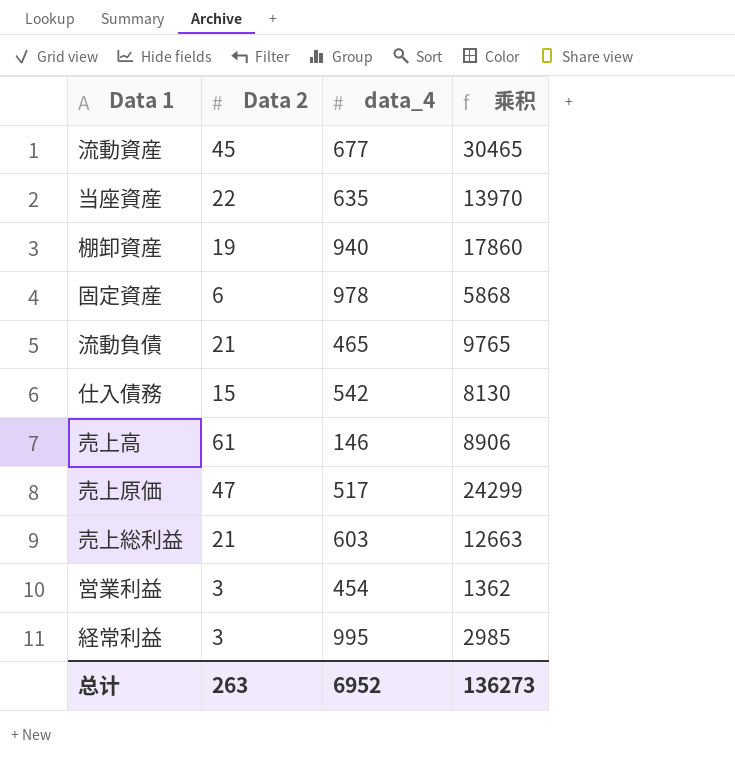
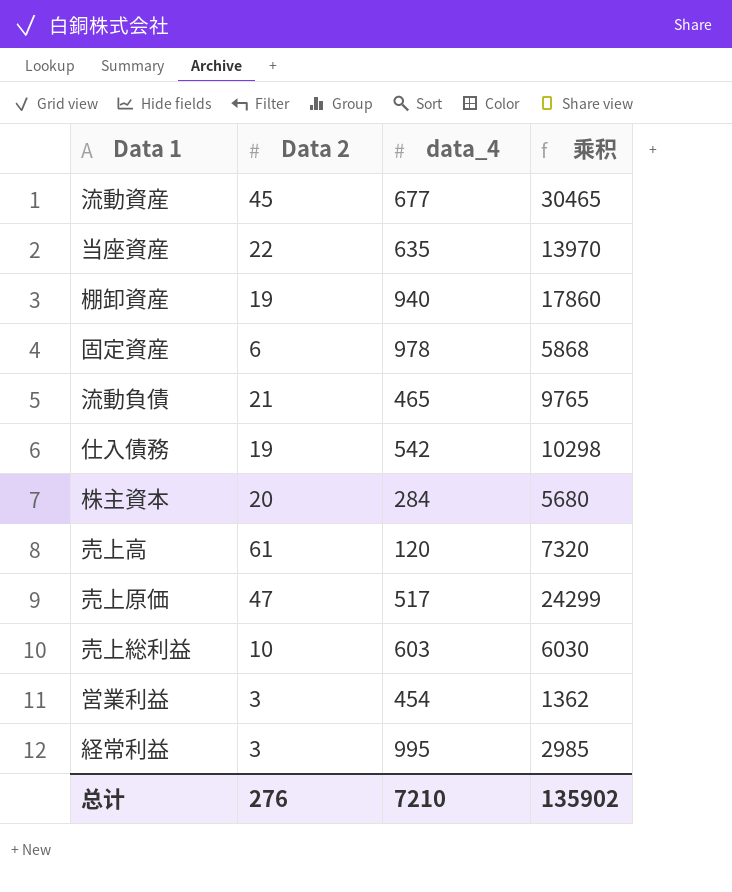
仕入債務 | Data 2: 15 -> 19
仕入債務 | 乘积: 8130 -> 10298
row 株主資本: none -> 20 | 284 | 5680
売上高 | data_4: 146 -> 120
売上高 | 乘积: 8906 -> 7320
売上総利益 | Data 2: 21 -> 10
売上総利益 | 乘积: 12663 -> 6030
总计 | Data 2: 263 -> 276
总计 | data_4: 6952 -> 7210
总计 | 乘积: 136273 -> 135902

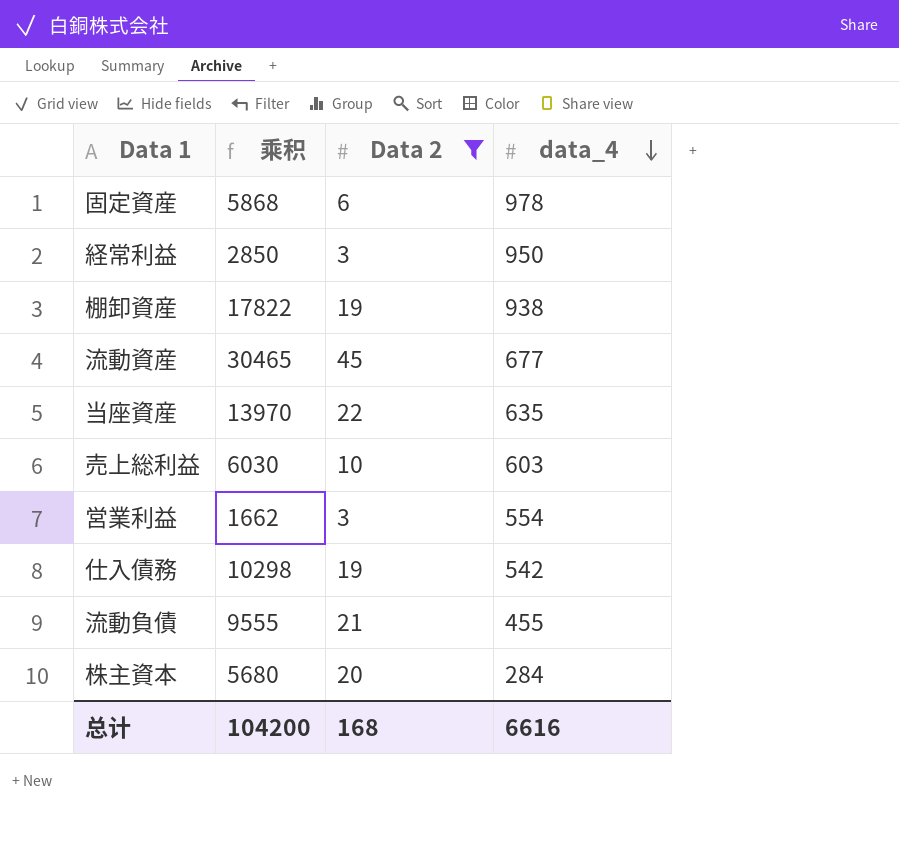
filter: none -> Data 2 <= 45
row order: none -> data_4 descending
column 乘积 | position: 4 -> 2
経常利益 | 乘积: 2985 -> 2850
経常利益 | data_4: 995 -> 950
棚卸資産 | 乘积: 17860 -> 17822
棚卸資産 | data_4: 940 -> 938
営業利益 | 乘积: 1362 -> 1662
営業利益 | data_4: 454 -> 554
流動負債 | 乘积: 9765 -> 9555
流動負債 | data_4: 465 -> 455
总计 | 乘积: 135902 -> 104200
总计 | Data 2: 276 -> 168
总计 | data_4: 7210 -> 6616

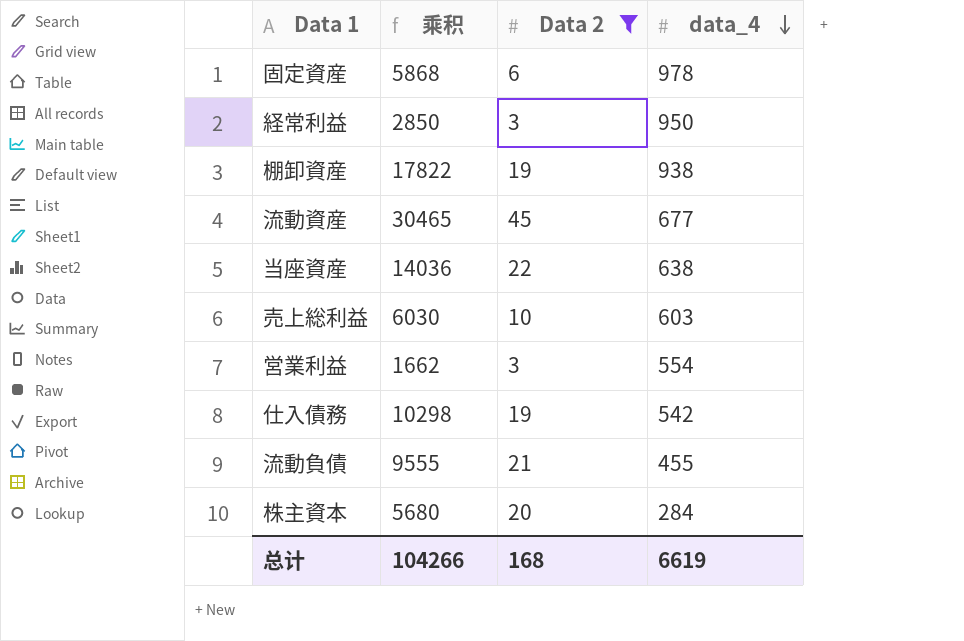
当座資産 | 乘积: 13970 -> 14036
当座資産 | data_4: 635 -> 638
总计 | 乘积: 104200 -> 104266
总计 | data_4: 6616 -> 6619

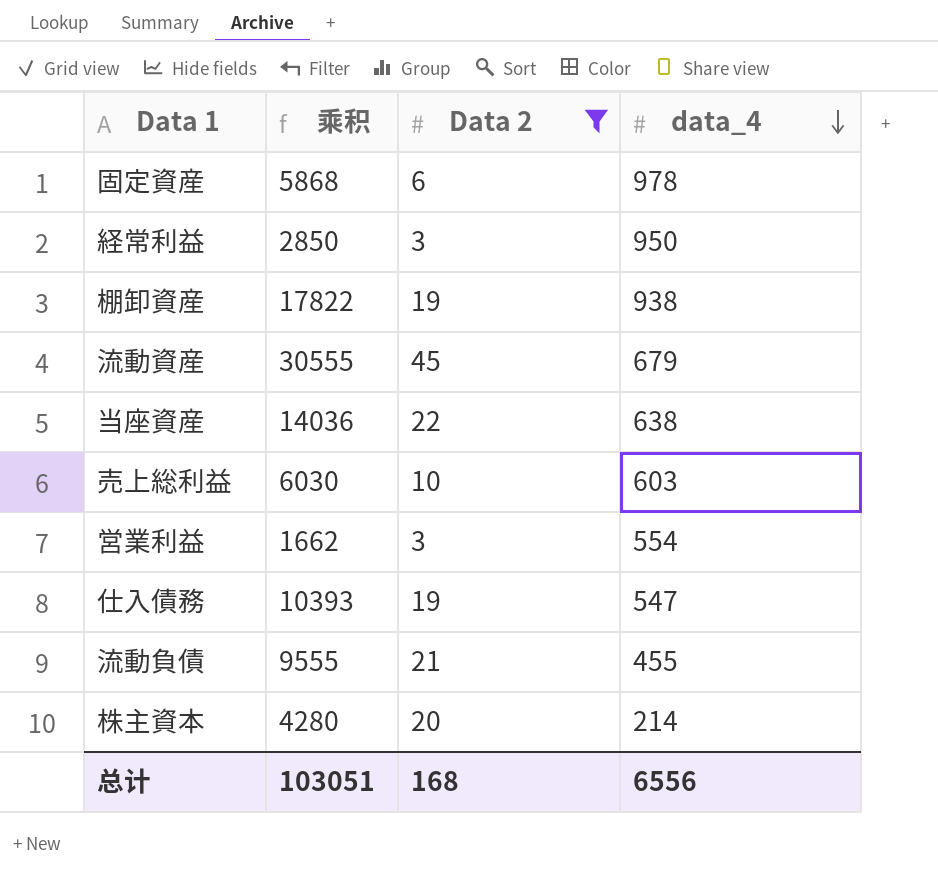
流動資産 | 乘积: 30465 -> 30555
流動資産 | data_4: 677 -> 679
仕入債務 | 乘积: 10298 -> 10393
仕入債務 | data_4: 542 -> 547
株主資本 | 乘积: 5680 -> 4280
株主資本 | data_4: 284 -> 214
总计 | 乘积: 104266 -> 103051
总计 | data_4: 6619 -> 6556

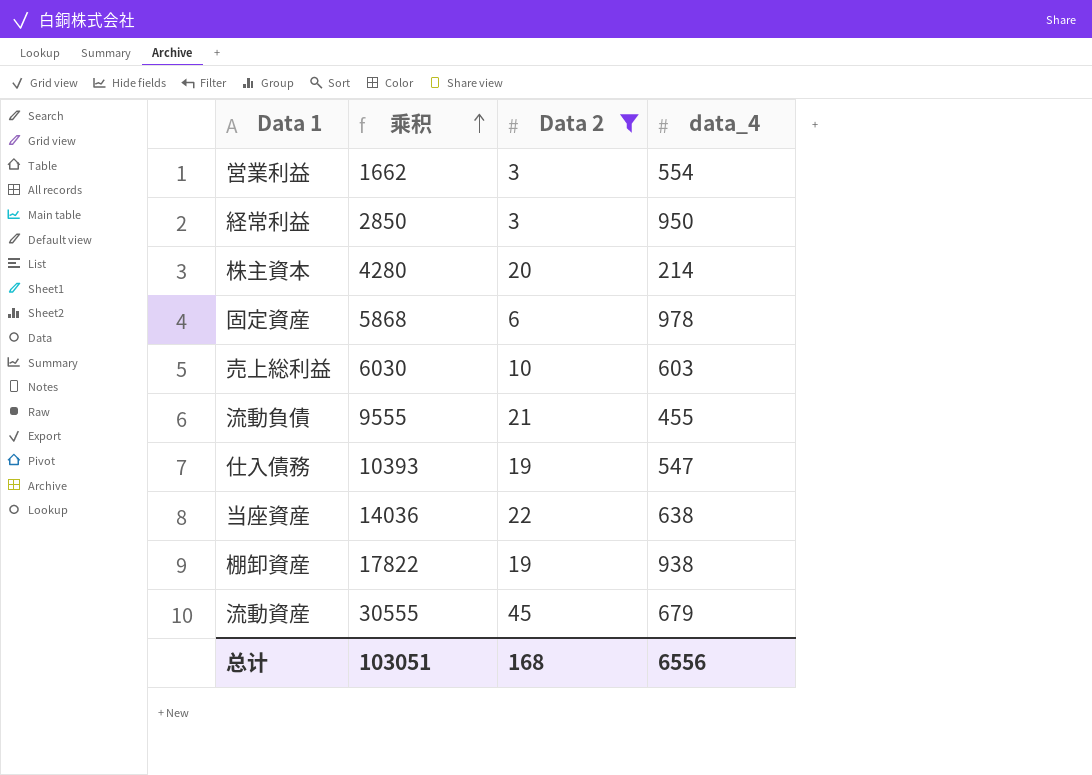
row order: data_4 descending -> 乘积 ascending

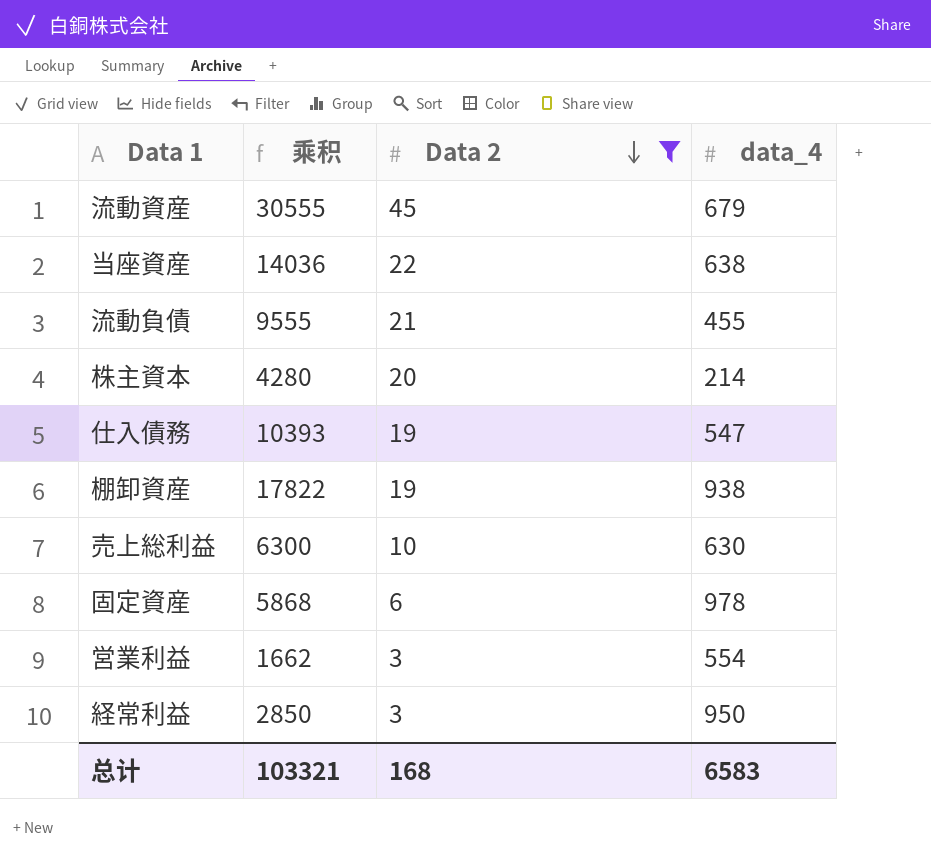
row order: 乘积 ascending -> Data 2 descending
売上総利益 | 乘积: 6030 -> 6300
売上総利益 | data_4: 603 -> 630
总计 | 乘积: 103051 -> 103321
总计 | data_4: 6556 -> 6583

